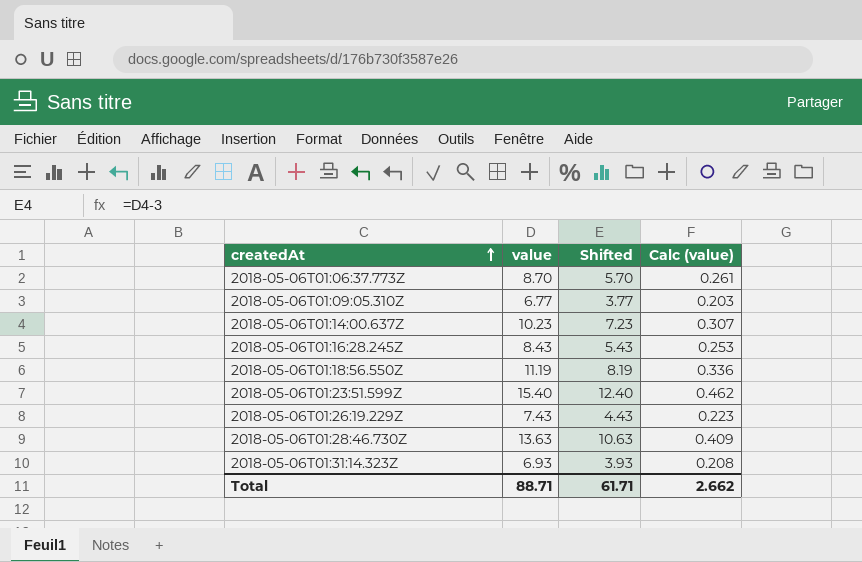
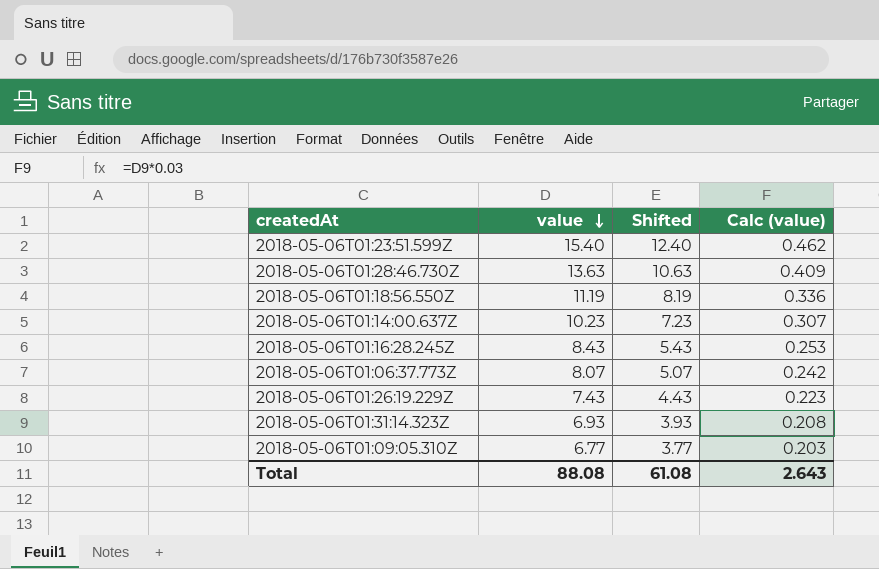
row order: createdAt ascending -> value descending
2018-05-06T01:06:37.773Z | value: 8.70 -> 8.07
2018-05-06T01:06:37.773Z | Shifted: 5.70 -> 5.07
2018-05-06T01:06:37.773Z | Calc (value): 0.261 -> 0.242
Total | value: 88.71 -> 88.08
Total | Shifted: 61.71 -> 61.08
Total | Calc (value): 2.662 -> 2.643

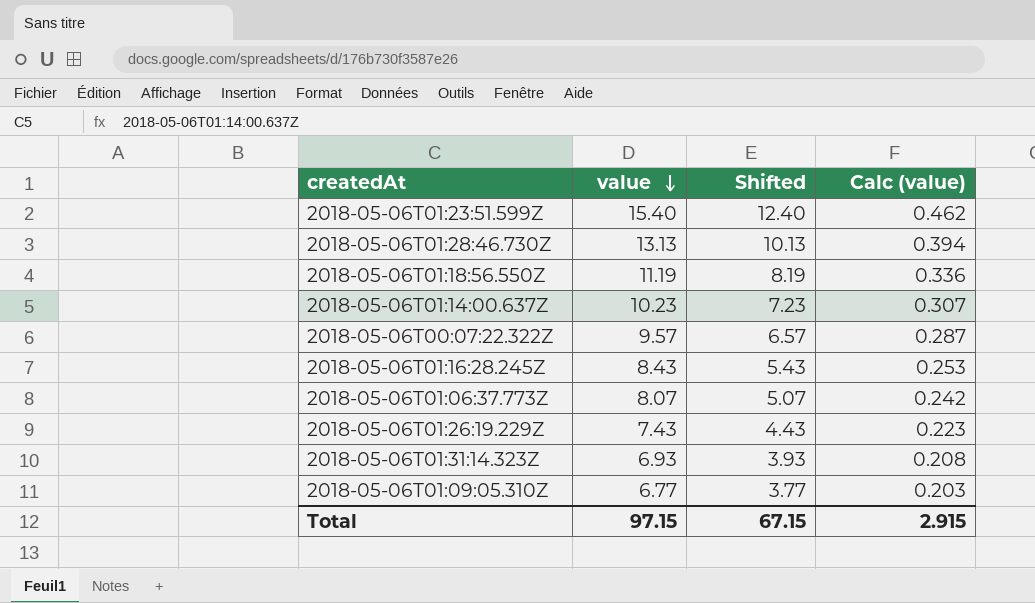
2018-05-06T01:28:46.730Z | value: 13.63 -> 13.13
2018-05-06T01:28:46.730Z | Shifted: 10.63 -> 10.13
2018-05-06T01:28:46.730Z | Calc (value): 0.409 -> 0.394
row 2018-05-06T00:07:22.322Z: none -> 9.57 | 6.57 | 0.287
Total | value: 88.08 -> 97.15
Total | Shifted: 61.08 -> 67.15
Total | Calc (value): 2.643 -> 2.915

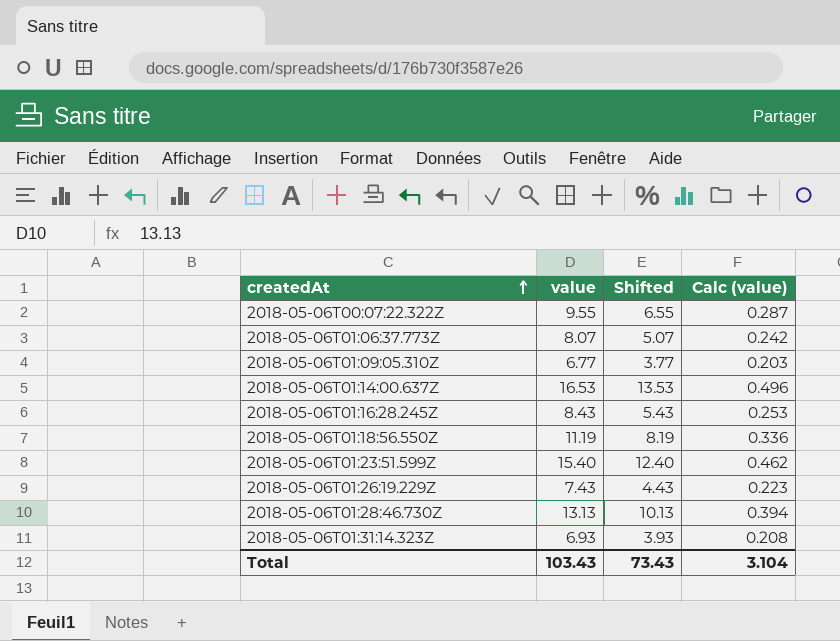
row order: value descending -> createdAt ascending
2018-05-06T00:07:22.322Z | value: 9.57 -> 9.55
2018-05-06T00:07:22.322Z | Shifted: 6.57 -> 6.55
2018-05-06T01:14:00.637Z | value: 10.23 -> 16.53
2018-05-06T01:14:00.637Z | Shifted: 7.23 -> 13.53
2018-05-06T01:14:00.637Z | Calc (value): 0.307 -> 0.496
Total | value: 97.15 -> 103.43
Total | Shifted: 67.15 -> 73.43
Total | Calc (value): 2.915 -> 3.104

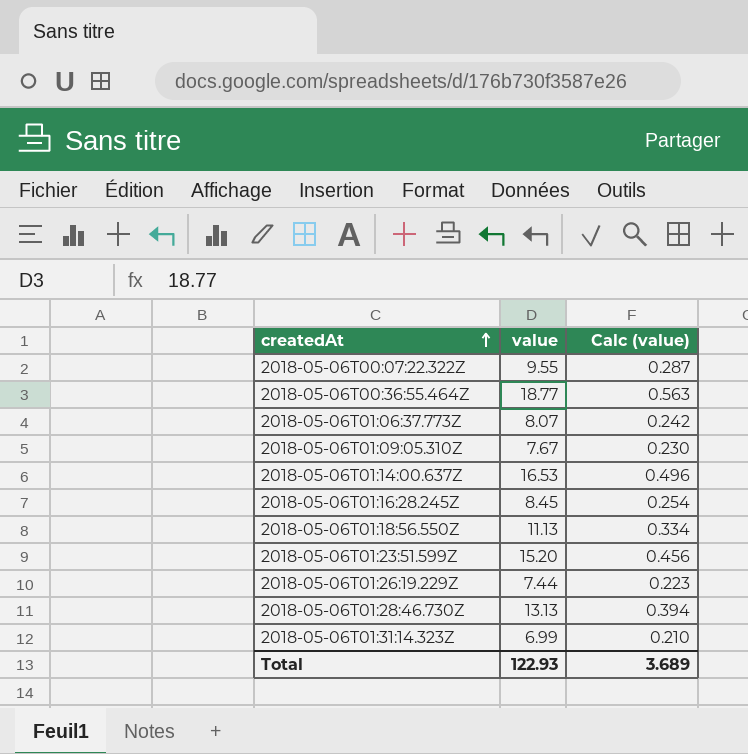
column Shifted | formula: [value] - 3 -> none
row 2018-05-06T00:36:55.464Z: none -> 18.77 | 0.563
2018-05-06T01:09:05.310Z | value: 6.77 -> 7.67
2018-05-06T01:09:05.310Z | Calc (value): 0.203 -> 0.230
2018-05-06T01:16:28.245Z | value: 8.43 -> 8.45
2018-05-06T01:16:28.245Z | Calc (value): 0.253 -> 0.254
2018-05-06T01:18:56.550Z | value: 11.19 -> 11.13
2018-05-06T01:18:56.550Z | Calc (value): 0.336 -> 0.334
2018-05-06T01:23:51.599Z | value: 15.40 -> 15.20
2018-05-06T01:23:51.599Z | Calc (value): 0.462 -> 0.456
2018-05-06T01:26:19.229Z | value: 7.43 -> 7.44
2018-05-06T01:31:14.323Z | value: 6.93 -> 6.99
2018-05-06T01:31:14.323Z | Calc (value): 0.208 -> 0.210
Total | value: 103.43 -> 122.93
Total | Calc (value): 3.104 -> 3.689

